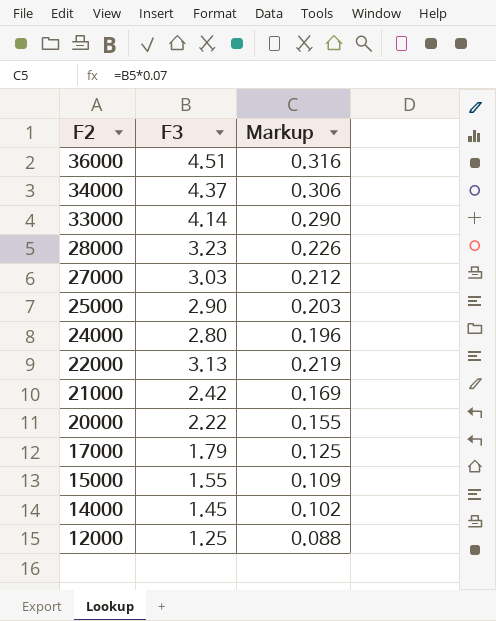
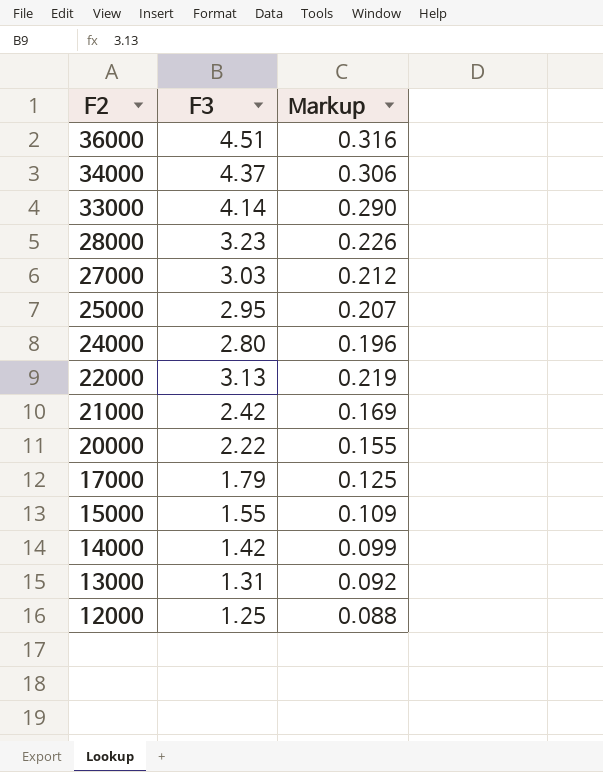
25000 | F3: 2.90 -> 2.95
25000 | Markup: 0.203 -> 0.207
14000 | F3: 1.45 -> 1.42
14000 | Markup: 0.102 -> 0.099
row 13000: none -> 1.31 | 0.092

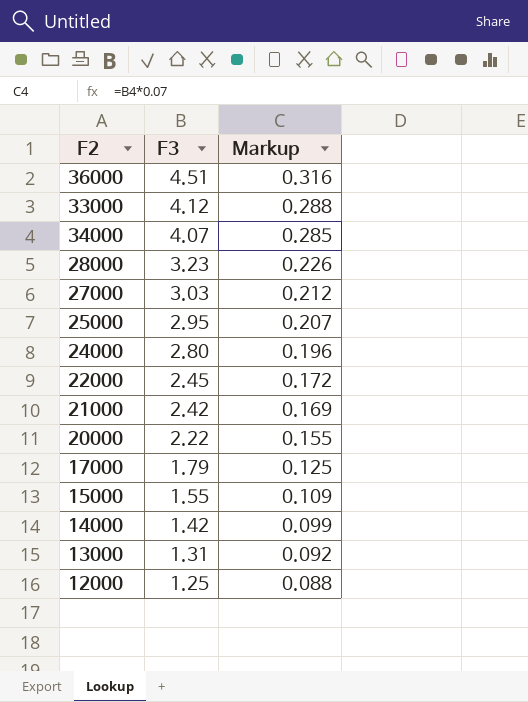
row order: F2 descending -> F3 descending
33000 | F3: 4.14 -> 4.12
33000 | Markup: 0.290 -> 0.288
34000 | F3: 4.37 -> 4.07
34000 | Markup: 0.306 -> 0.285
22000 | F3: 3.13 -> 2.45
22000 | Markup: 0.219 -> 0.172

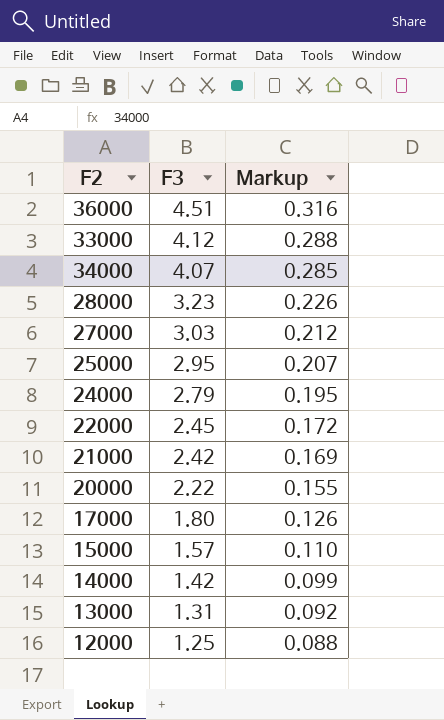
24000 | F3: 2.80 -> 2.79
24000 | Markup: 0.196 -> 0.195
17000 | F3: 1.79 -> 1.80
17000 | Markup: 0.125 -> 0.126
15000 | F3: 1.55 -> 1.57
15000 | Markup: 0.109 -> 0.110

